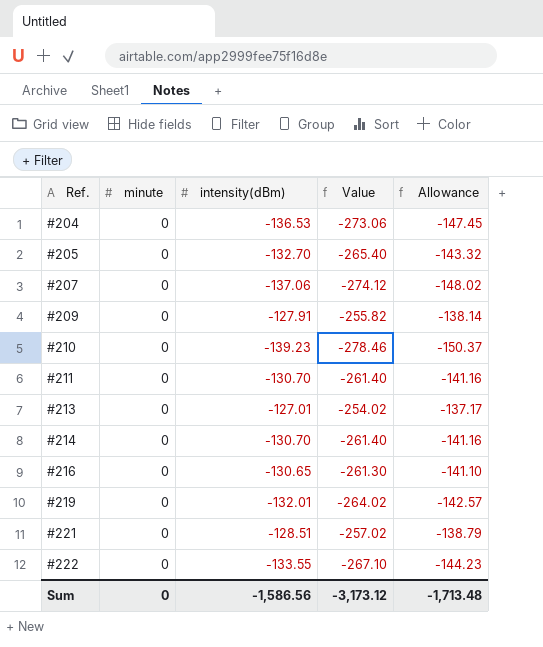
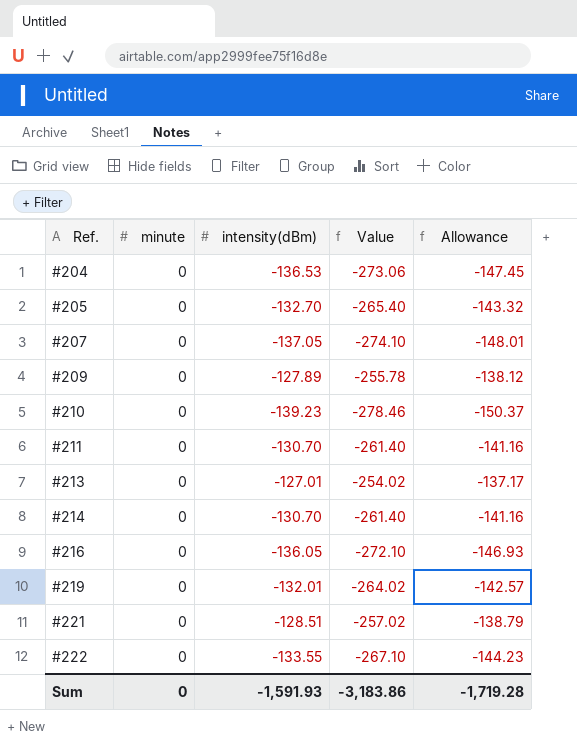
#207 | intensity(dBm): -137.06 -> -137.05
#207 | Value: -274.12 -> -274.10
#207 | Allowance: -148.02 -> -148.01
#209 | intensity(dBm): -127.91 -> -127.89
#209 | Value: -255.82 -> -255.78
#209 | Allowance: -138.14 -> -138.12
#216 | intensity(dBm): -130.65 -> -136.05
#216 | Value: -261.30 -> -272.10
#216 | Allowance: -141.10 -> -146.93
Sum | intensity(dBm): -1,586.56 -> -1,591.93
Sum | Value: -3,173.12 -> -3,183.86
Sum | Allowance: -1,713.48 -> -1,719.28

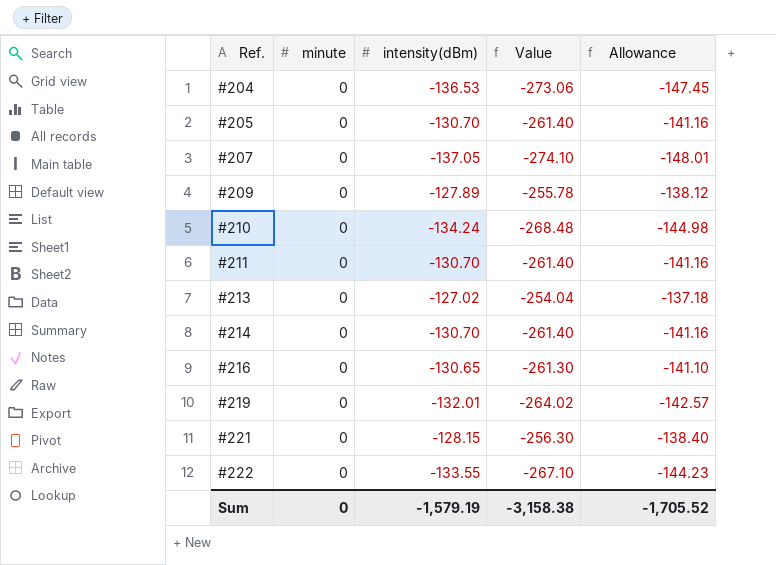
#205 | intensity(dBm): -132.70 -> -130.70
#205 | Value: -265.40 -> -261.40
#205 | Allowance: -143.32 -> -141.16
#210 | intensity(dBm): -139.23 -> -134.24
#210 | Value: -278.46 -> -268.48
#210 | Allowance: -150.37 -> -144.98
#213 | intensity(dBm): -127.01 -> -127.02
#213 | Value: -254.02 -> -254.04
#213 | Allowance: -137.17 -> -137.18
#216 | intensity(dBm): -136.05 -> -130.65
#216 | Value: -272.10 -> -261.30
#216 | Allowance: -146.93 -> -141.10
#221 | intensity(dBm): -128.51 -> -128.15
#221 | Value: -257.02 -> -256.30
#221 | Allowance: -138.79 -> -138.40
Sum | intensity(dBm): -1,591.93 -> -1,579.19
Sum | Value: -3,183.86 -> -3,158.38
Sum | Allowance: -1,719.28 -> -1,705.52

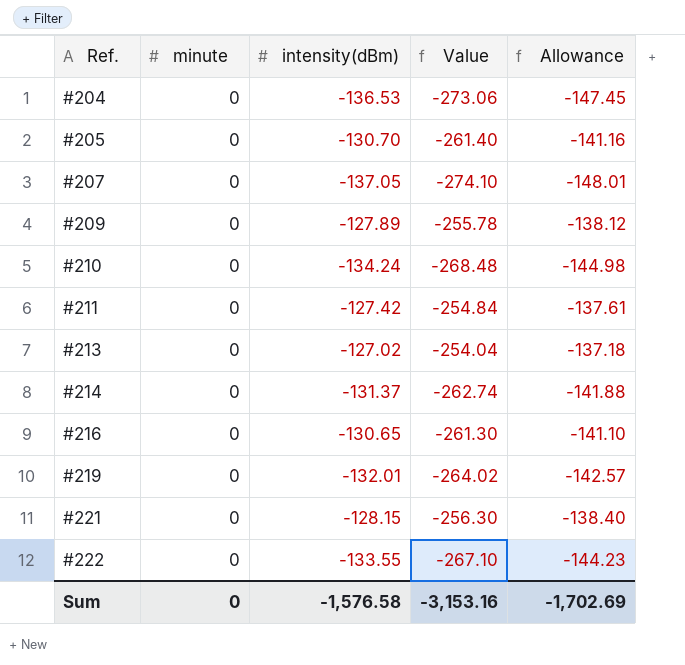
#211 | intensity(dBm): -130.70 -> -127.42
#211 | Value: -261.40 -> -254.84
#211 | Allowance: -141.16 -> -137.61
#214 | intensity(dBm): -130.70 -> -131.37
#214 | Value: -261.40 -> -262.74
#214 | Allowance: -141.16 -> -141.88
Sum | intensity(dBm): -1,579.19 -> -1,576.58
Sum | Value: -3,158.38 -> -3,153.16
Sum | Allowance: -1,705.52 -> -1,702.69

